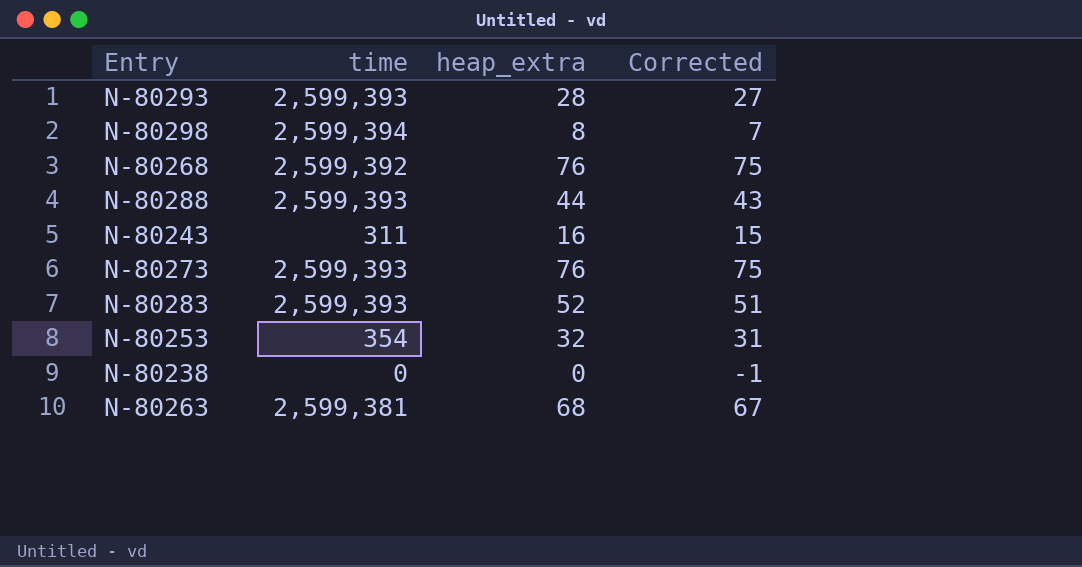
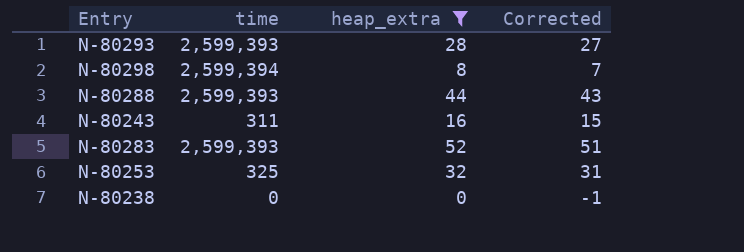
filter: none -> heap_extra <= 52
N-80253 | time: 354 -> 325

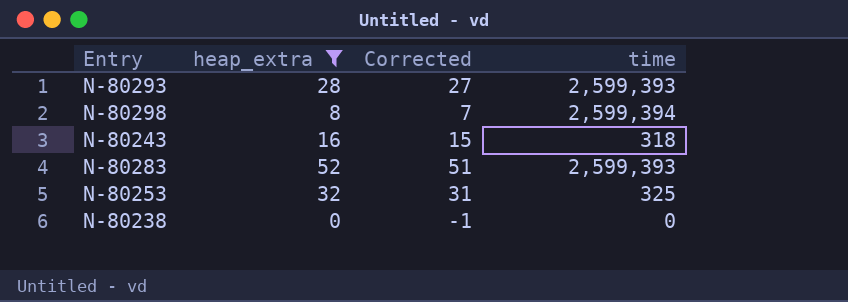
column time | position: 2 -> 4
row N-80288: 2,599,393 | 44 | 43 -> none
N-80243 | time: 311 -> 318

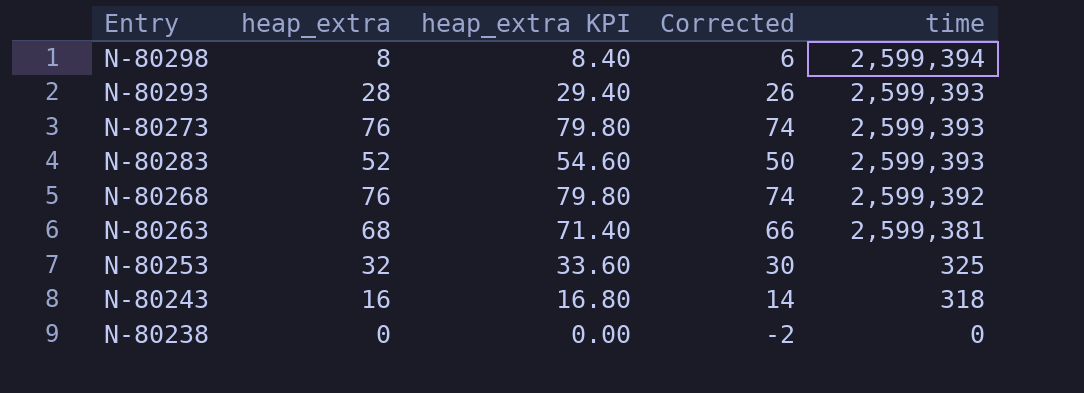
filter: heap_extra <= 52 -> none
row order: none -> time descending
column heap_extra KPI | formula: none -> [heap_extra] * 1.05
column Corrected | formula: [heap_extra] - 1 -> [heap_extra] - 2

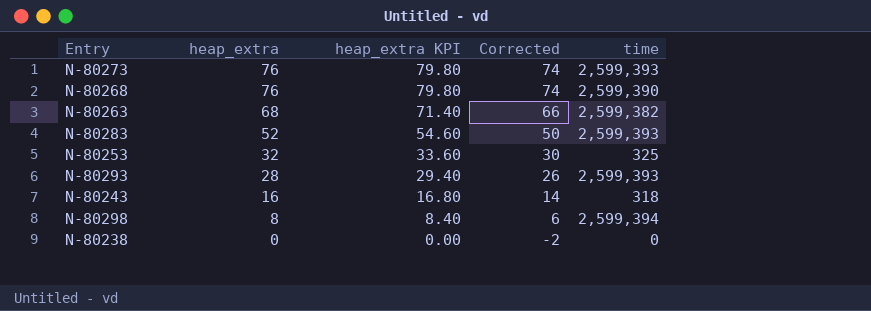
row order: time descending -> heap_extra descending
N-80268 | time: 2,599,392 -> 2,599,390
N-80263 | time: 2,599,381 -> 2,599,382

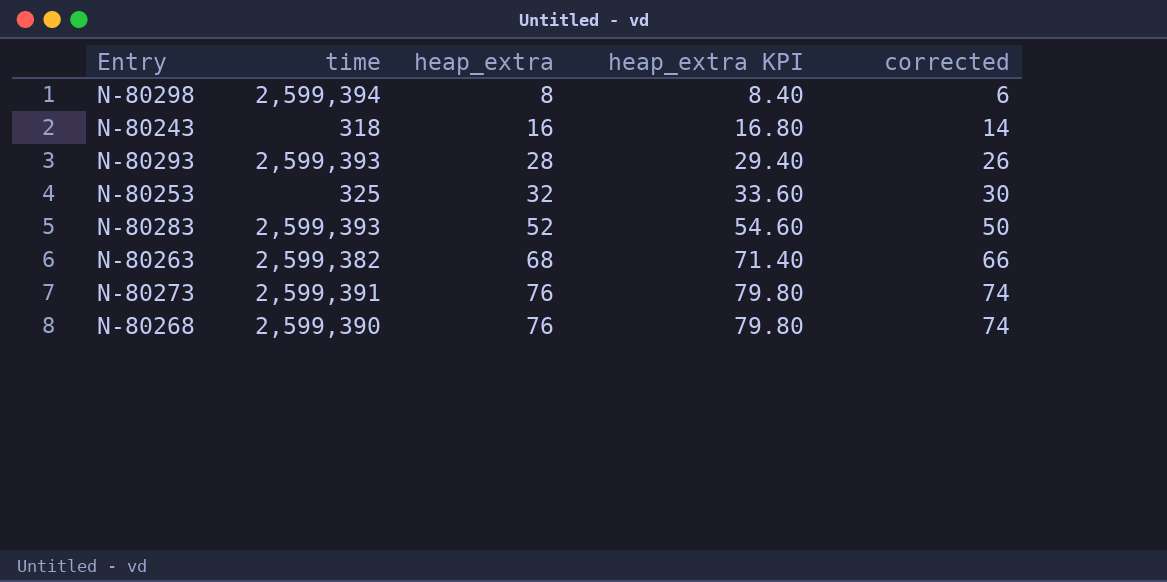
row order: heap_extra descending -> heap_extra ascending
column time | position: 5 -> 2
column name: Corrected -> corrected
row N-80238: 0 | 0.00 | -2 | 0 -> none
N-80273 | time: 2,599,393 -> 2,599,391

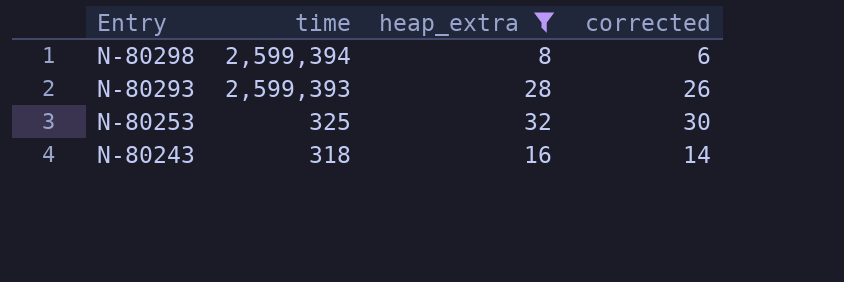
filter: none -> heap_extra <= 32
row order: heap_extra ascending -> Entry descending
column heap_extra KPI | formula: [heap_extra] * 1.05 -> none

